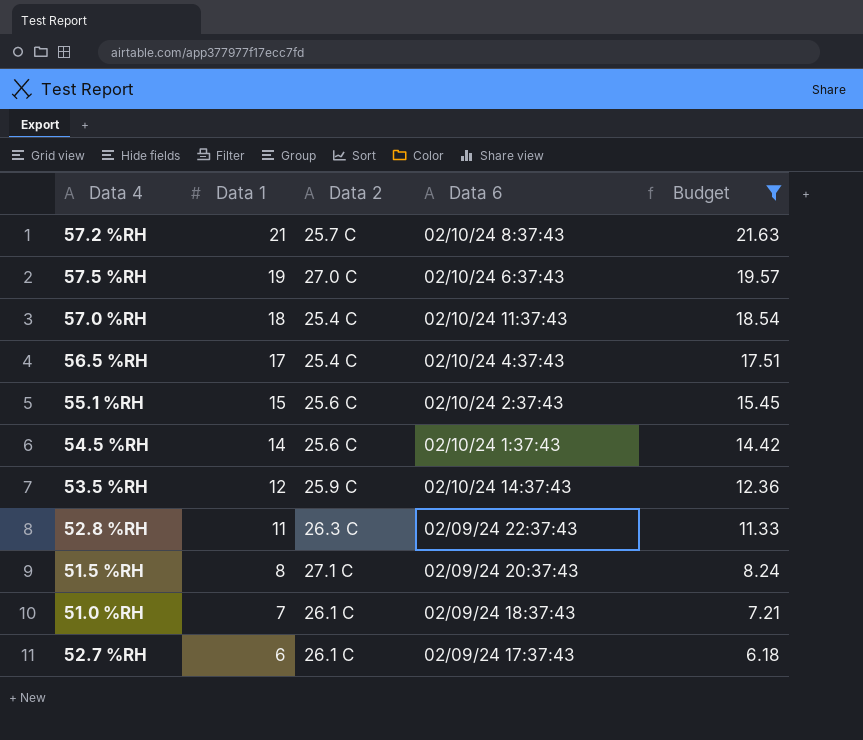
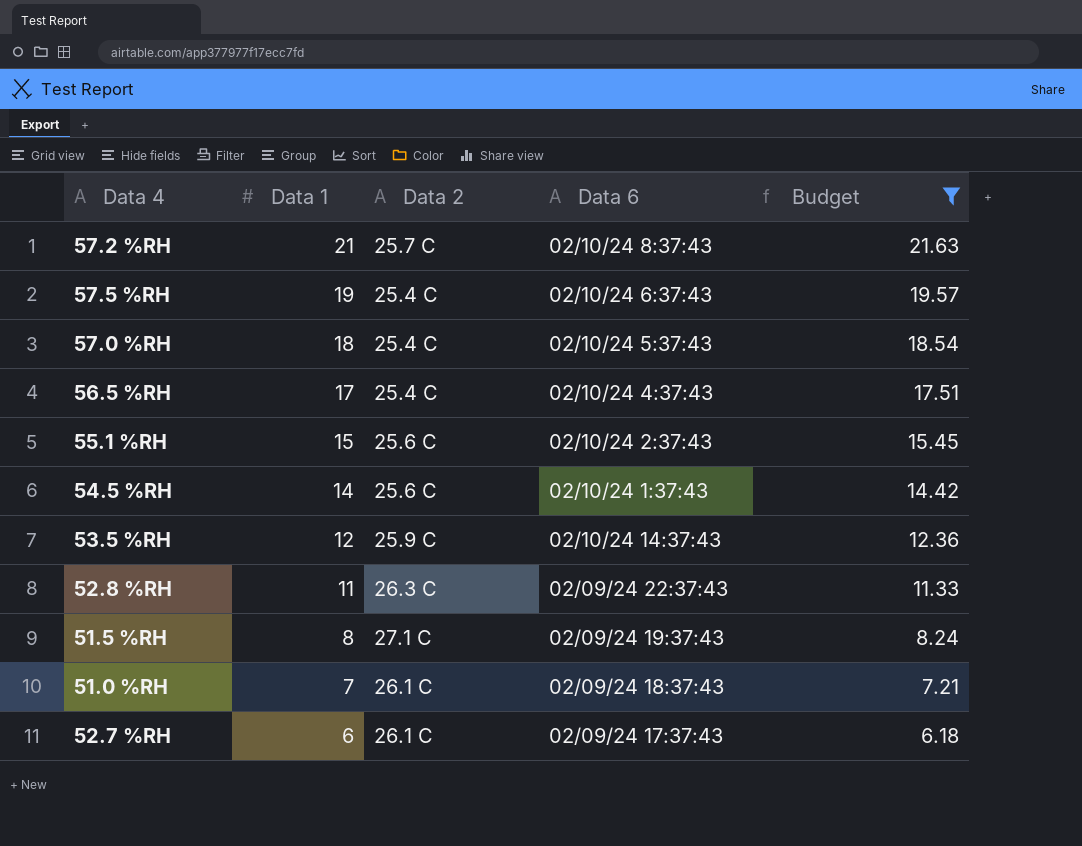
57.5 %RH | Data 2: 27.0 C -> 25.4 C
57.0 %RH | Data 6: 02/10/24 11:37:43 -> 02/10/24 5:37:43
51.5 %RH | Data 6: 02/09/24 20:37:43 -> 02/09/24 19:37:43

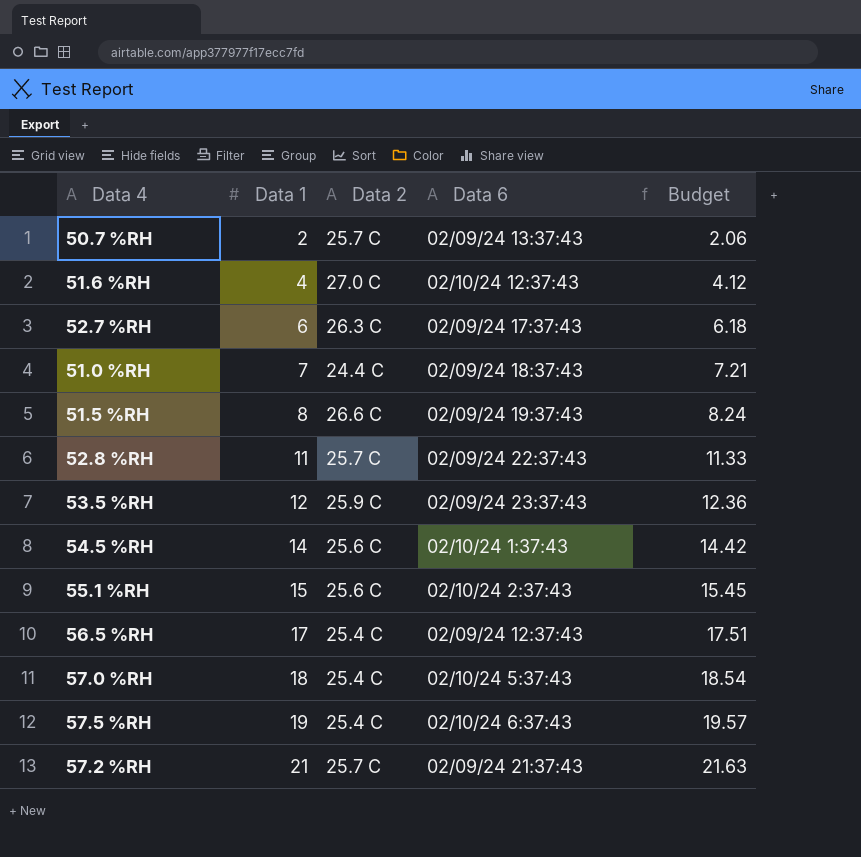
filter: Budget >= 6.18 -> none
row order: Data 1 descending -> Data 1 ascending
52.7 %RH | Data 2: 26.1 C -> 26.3 C
51.0 %RH | Data 2: 26.1 C -> 24.4 C
51.5 %RH | Data 2: 27.1 C -> 26.6 C
52.8 %RH | Data 2: 26.3 C -> 25.7 C
53.5 %RH | Data 6: 02/10/24 14:37:43 -> 02/09/24 23:37:43
56.5 %RH | Data 6: 02/10/24 4:37:43 -> 02/09/24 12:37:43
57.2 %RH | Data 6: 02/10/24 8:37:43 -> 02/09/24 21:37:43

